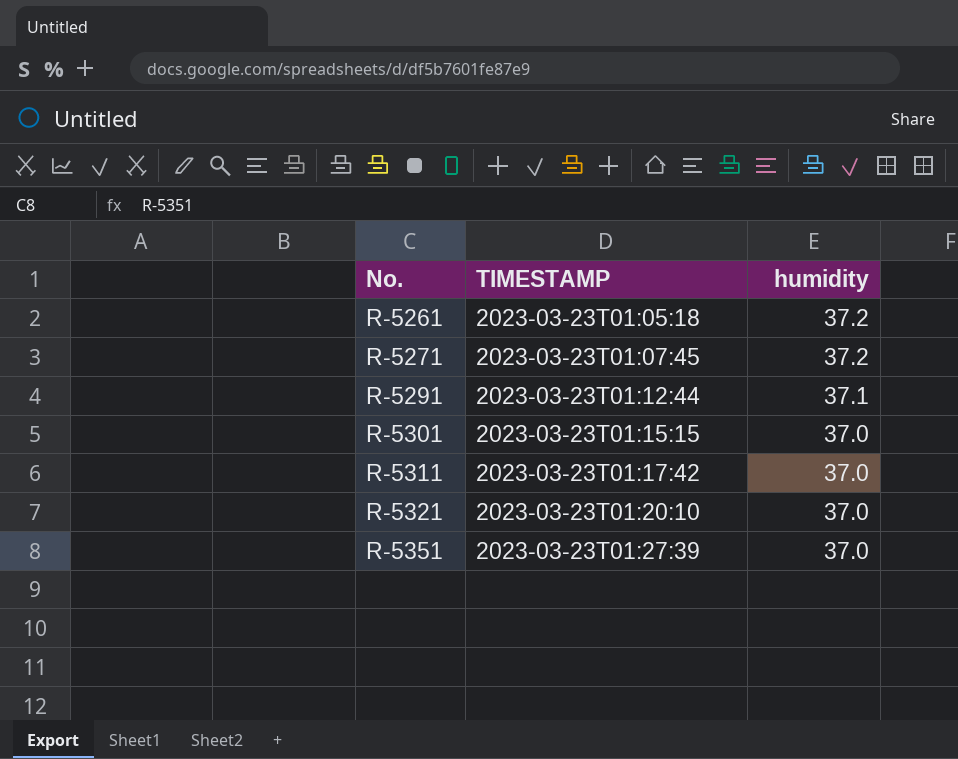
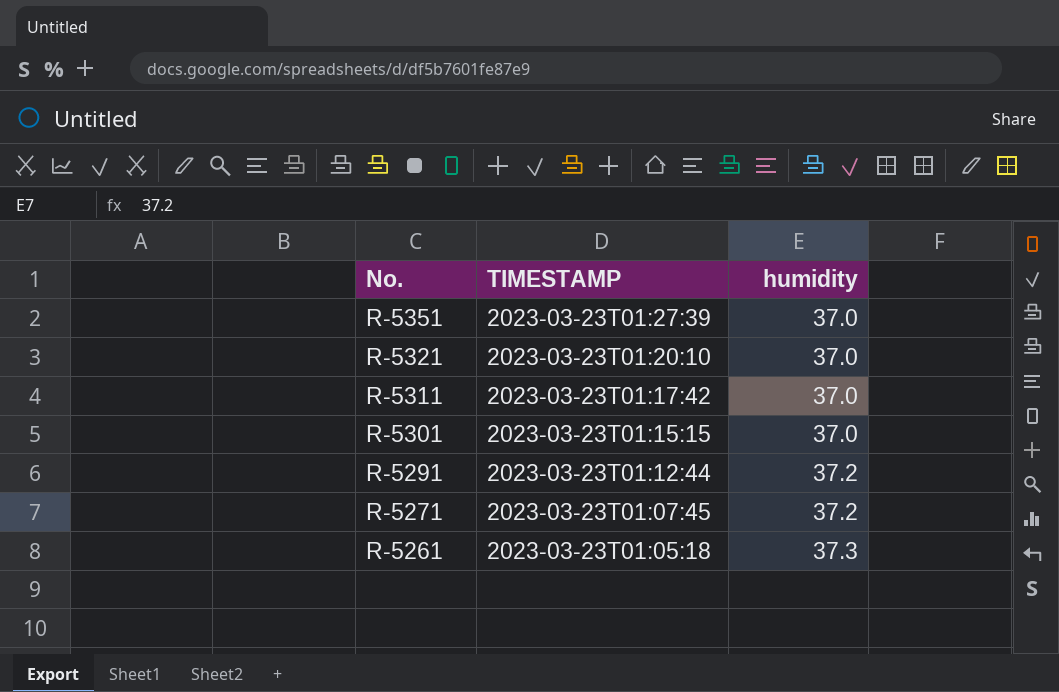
row order: No. ascending -> No. descending
R-5291 | humidity: 37.1 -> 37.2
R-5261 | humidity: 37.2 -> 37.3

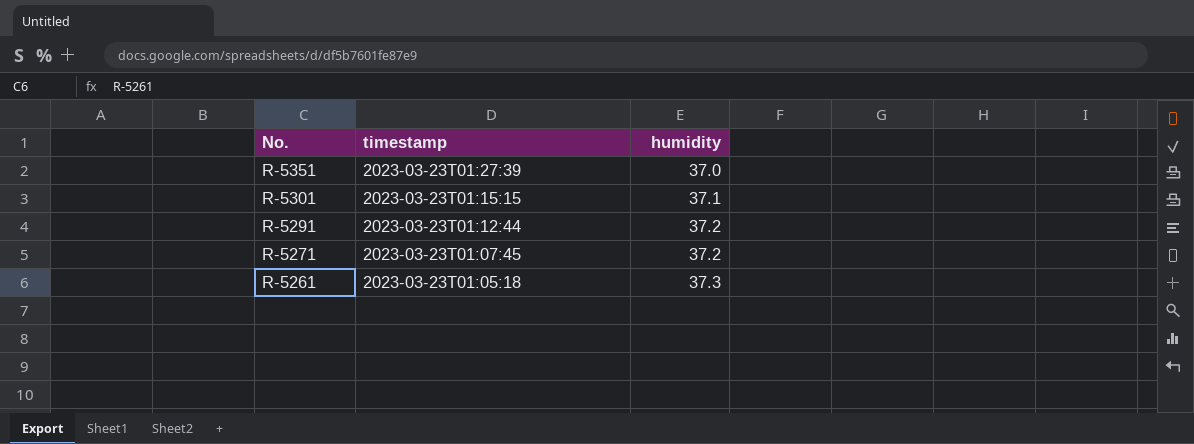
column name: TIMESTAMP -> timestamp
row R-5321: 2023-03-23T01:20:10 | 37.0 -> none
row R-5311: 2023-03-23T01:17:42 | 37.0 -> none
R-5301 | humidity: 37.0 -> 37.1

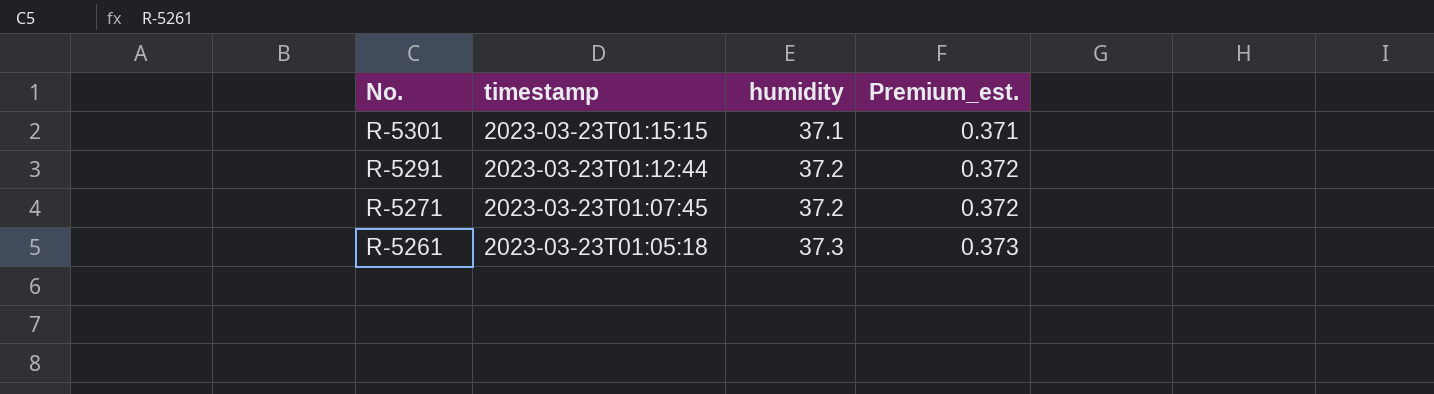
column Premium_est. | formula: none -> [humidity] * 0.01
row R-5351: 2023-03-23T01:27:39 | 37.0 -> none

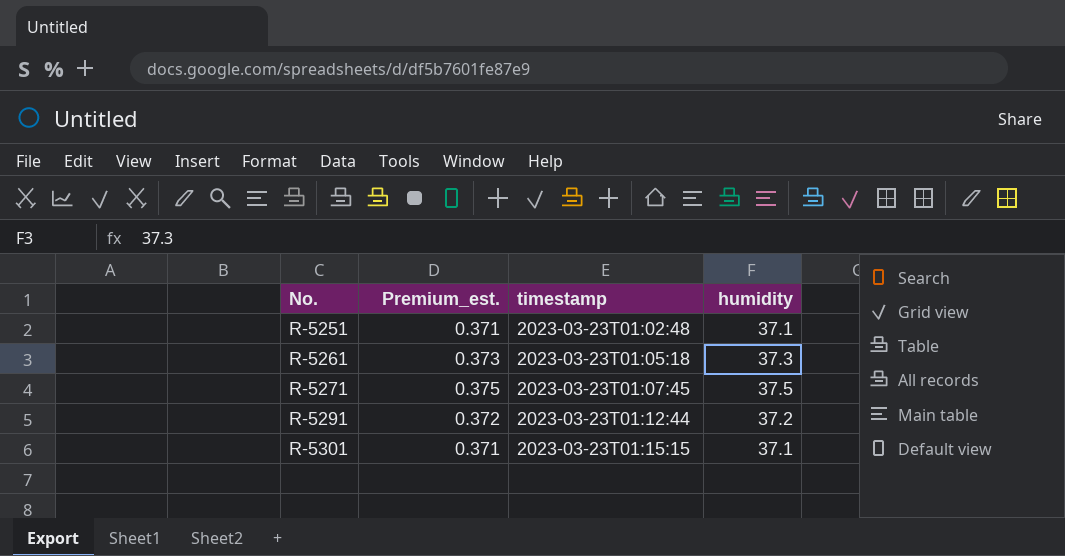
row order: No. descending -> No. ascending
column Premium_est. | position: 4 -> 2
row R-5251: none -> 0.371 | 2023-03-23T01:02:48 | 37.1
R-5271 | Premium_est.: 0.372 -> 0.375
R-5271 | humidity: 37.2 -> 37.5

